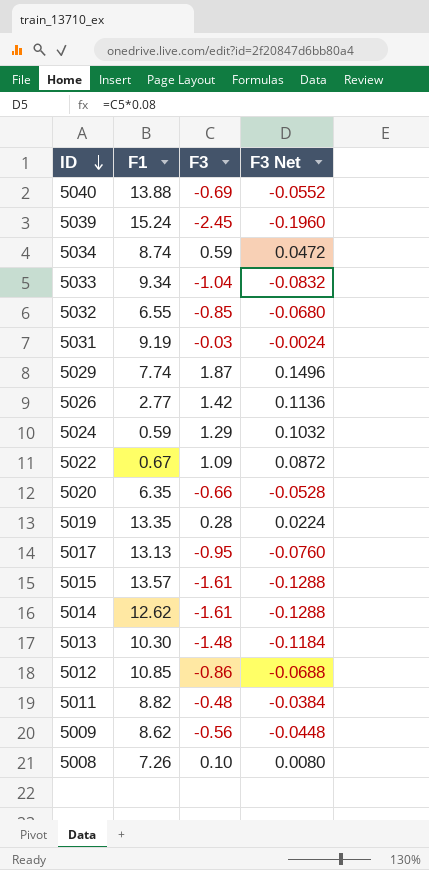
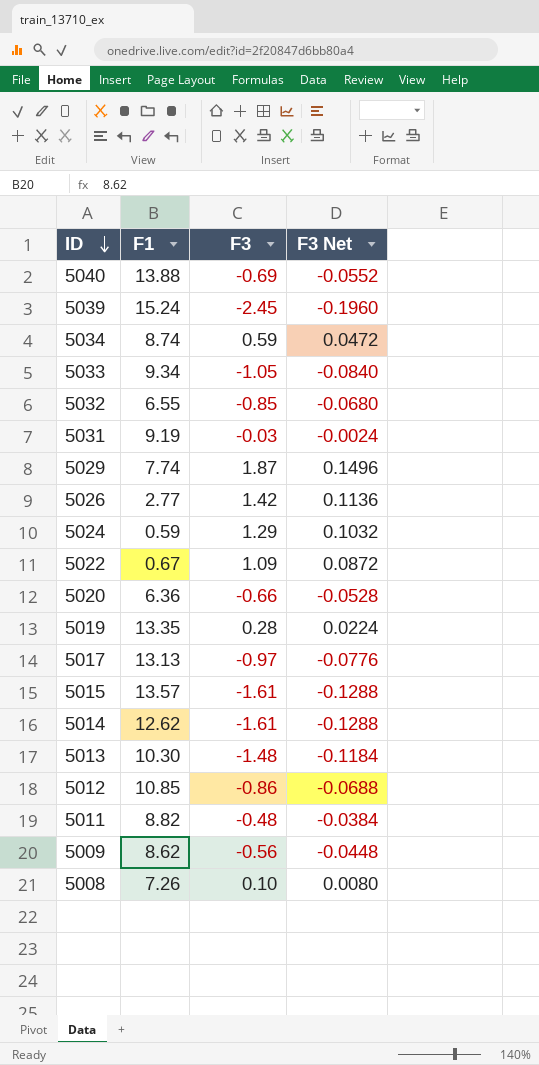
5033 | F3: -1.04 -> -1.05
5033 | F3 Net: -0.0832 -> -0.0840
5020 | F1: 6.35 -> 6.36
5017 | F3: -0.95 -> -0.97
5017 | F3 Net: -0.0760 -> -0.0776

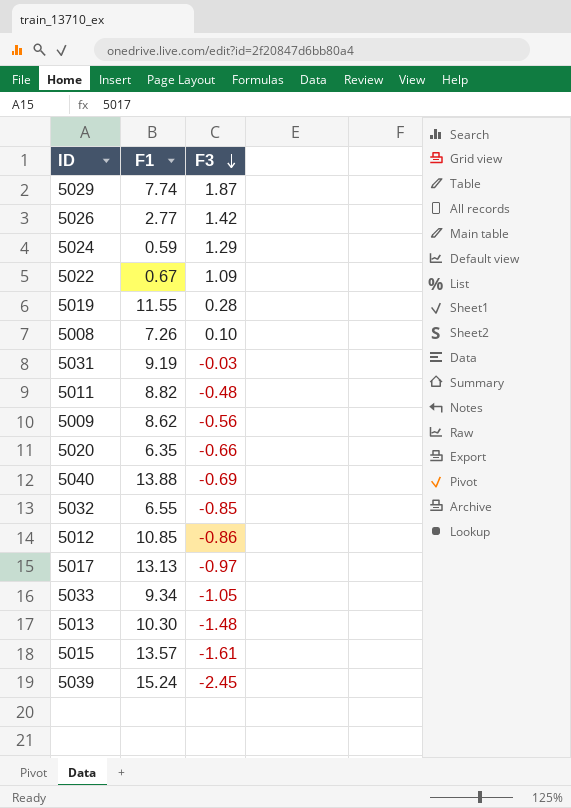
row order: ID descending -> F3 descending
column F3 Net | formula: [F3] * 0.08 -> none
row 5034: 8.74 | 0.59 | 0.0472 -> none
row 5014: 12.62 | -1.61 | -0.1288 -> none
5019 | F1: 13.35 -> 11.55
5020 | F1: 6.36 -> 6.35

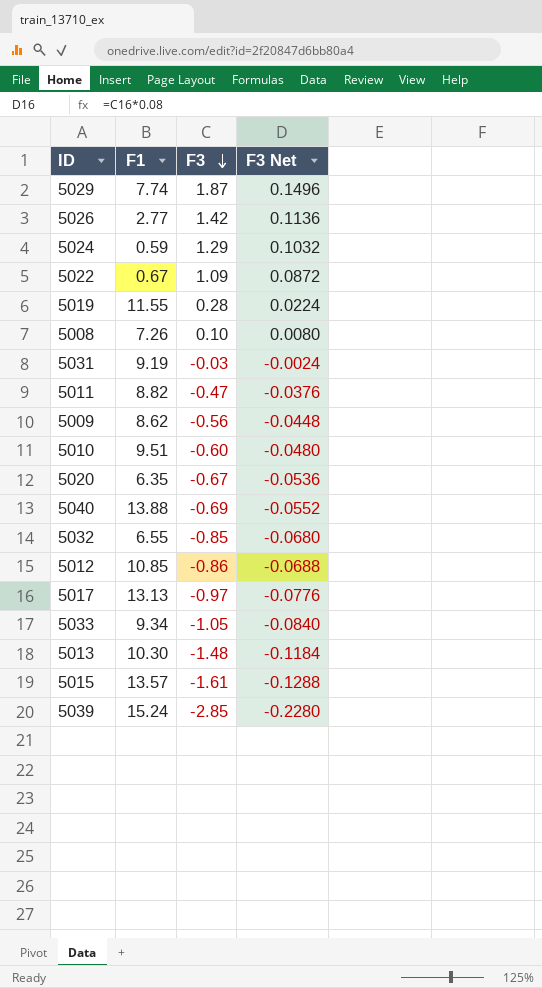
column F3 Net | formula: none -> [F3] * 0.08
5011 | F3: -0.48 -> -0.47
row 5010: none -> 9.51 | -0.60 | -0.0480
5020 | F3: -0.66 -> -0.67
5039 | F3: -2.45 -> -2.85

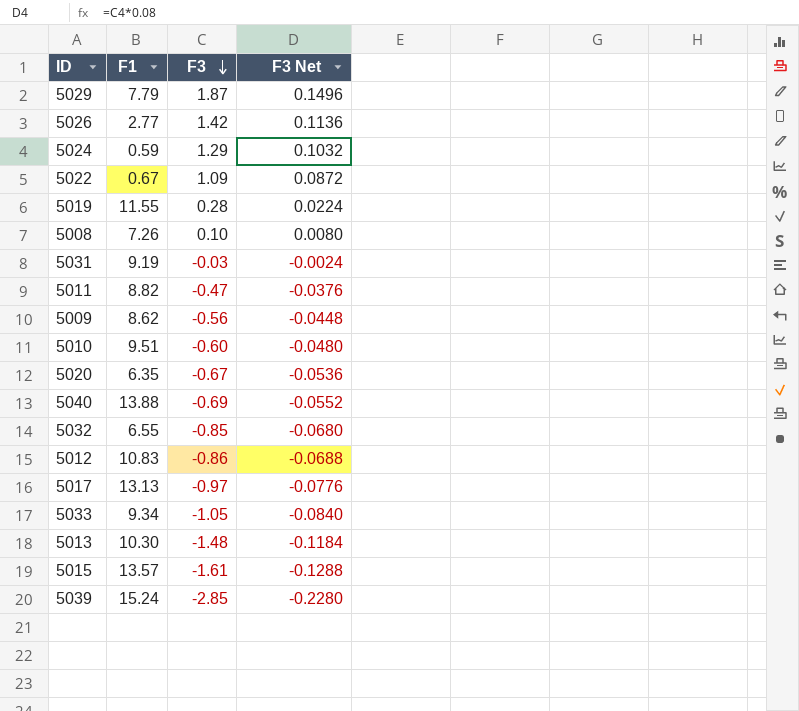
5029 | F1: 7.74 -> 7.79
5012 | F1: 10.85 -> 10.83

